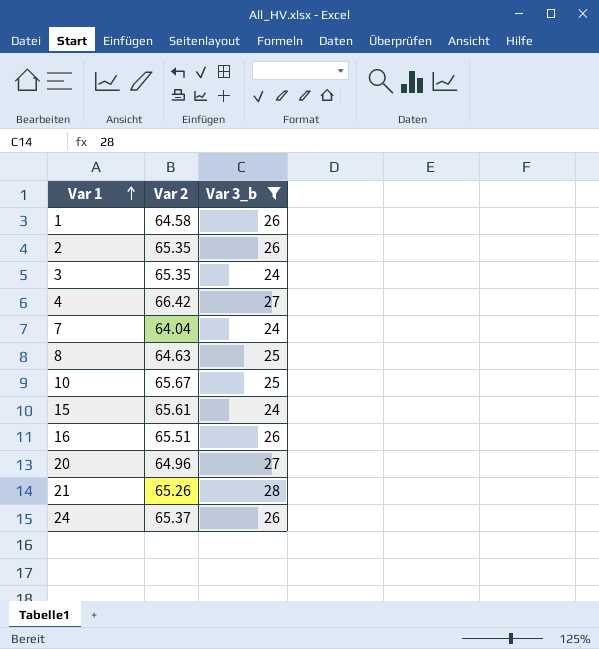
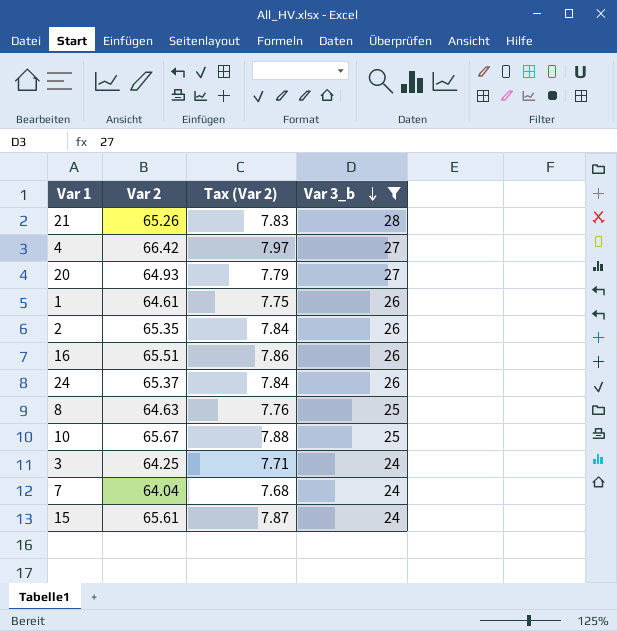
row order: Var 1 ascending -> Var 3_b descending
column Tax (Var 2) | formula: none -> [Var 2] * 0.12
20 | Var 2: 64.96 -> 64.93
1 | Var 2: 64.58 -> 64.61
3 | Var 2: 65.35 -> 64.25

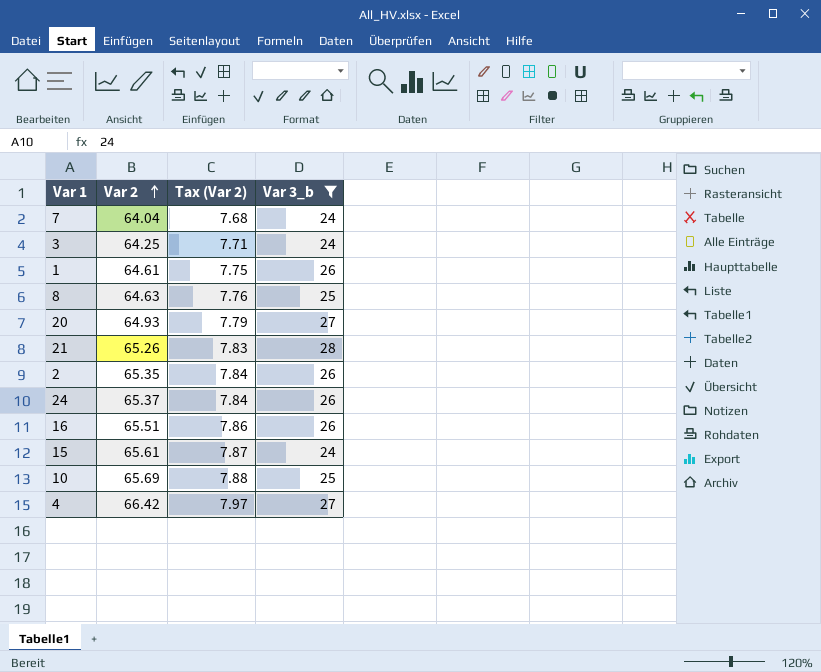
row order: Var 3_b descending -> Var 2 ascending
10 | Var 2: 65.67 -> 65.69

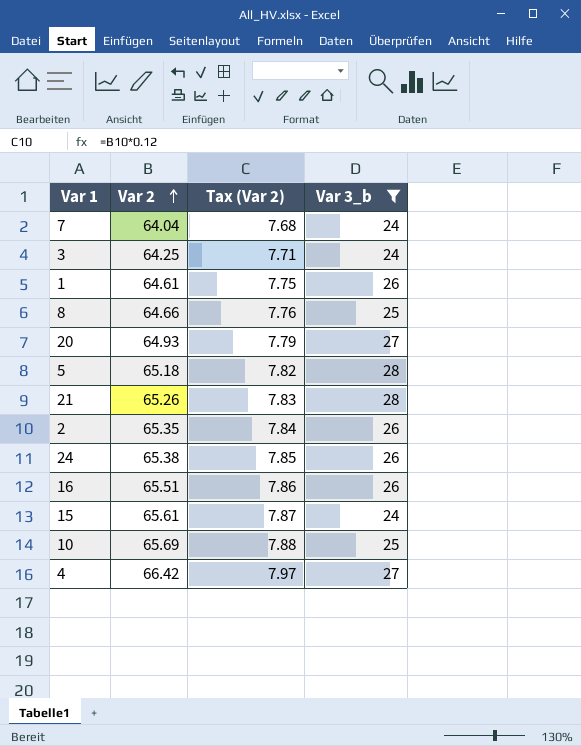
8 | Var 2: 64.63 -> 64.66
row 5: none -> 65.18 | 7.82 | 28
24 | Var 2: 65.37 -> 65.38
24 | Tax (Var 2): 7.84 -> 7.85

